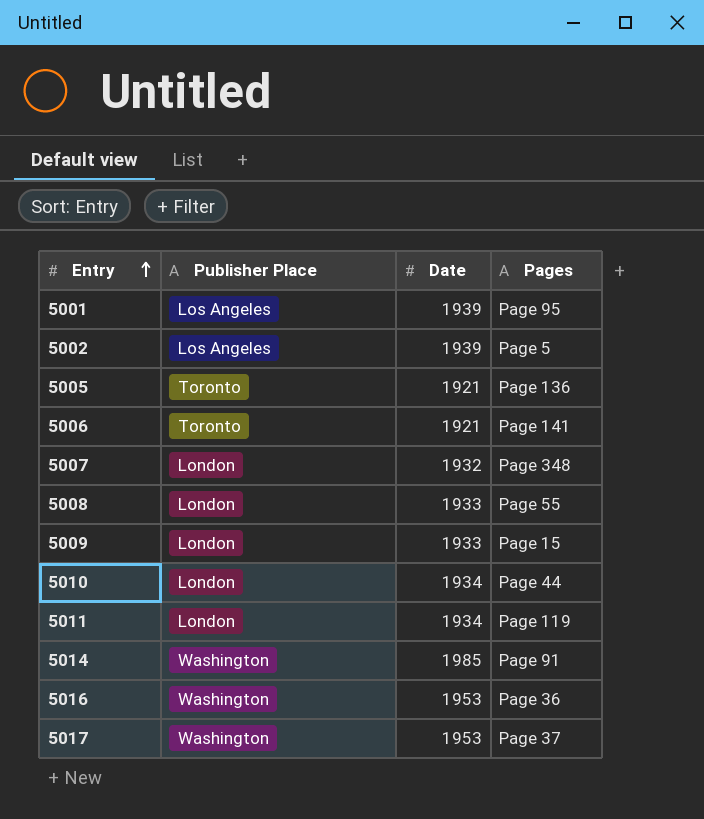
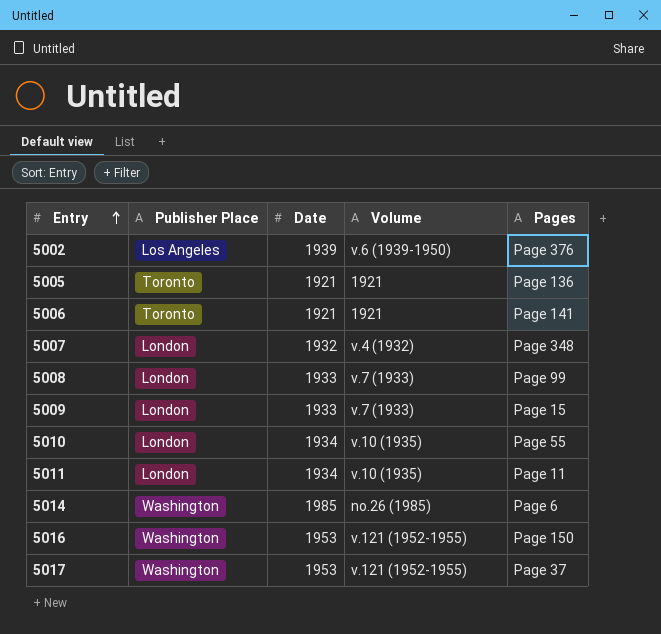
column Volume | position: none -> 4
row 5001: Los Angeles | 1939 | Page 95 -> none
5002 | Pages: Page 5 -> Page 376
5008 | Pages: Page 55 -> Page 99
5010 | Pages: Page 44 -> Page 55
5011 | Pages: Page 119 -> Page 11
5014 | Pages: Page 91 -> Page 6
5016 | Pages: Page 36 -> Page 150

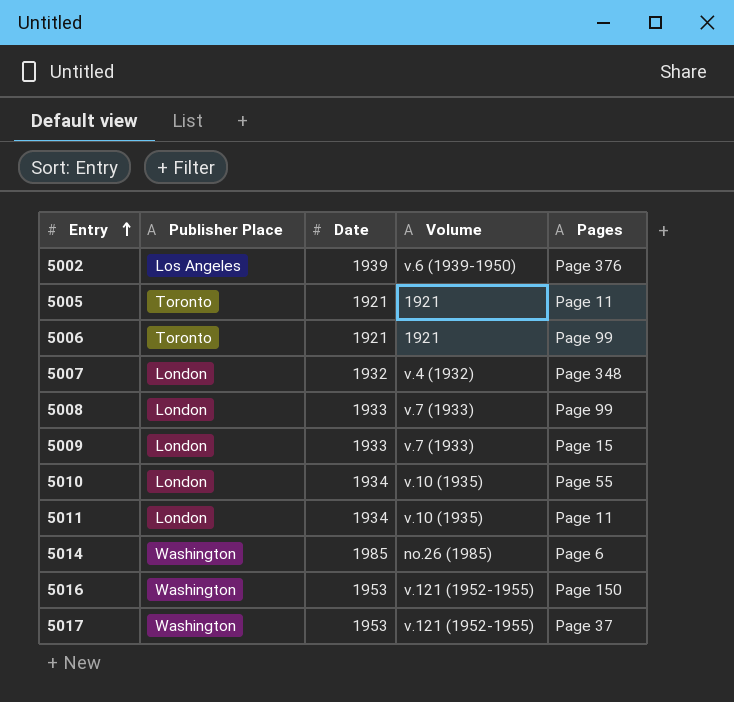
5005 | Pages: Page 136 -> Page 11
5006 | Pages: Page 141 -> Page 99

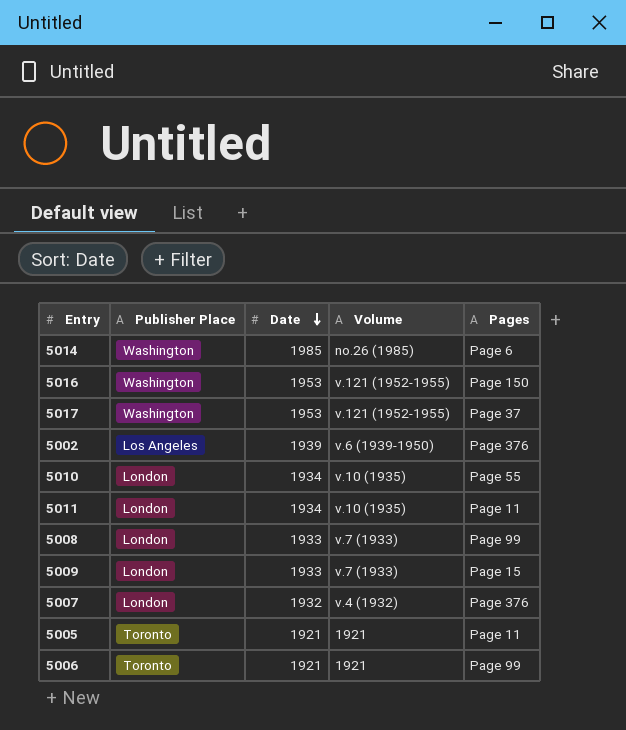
row order: Entry ascending -> Date descending
5007 | Pages: Page 348 -> Page 376

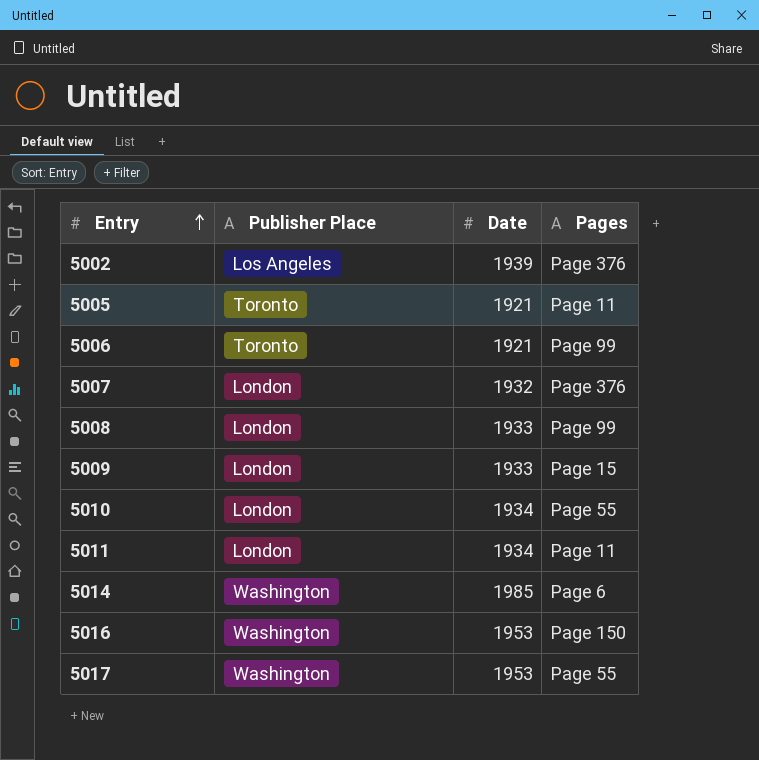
row order: Date descending -> Entry ascending
column Volume | position: 4 -> none
5017 | Pages: Page 37 -> Page 55

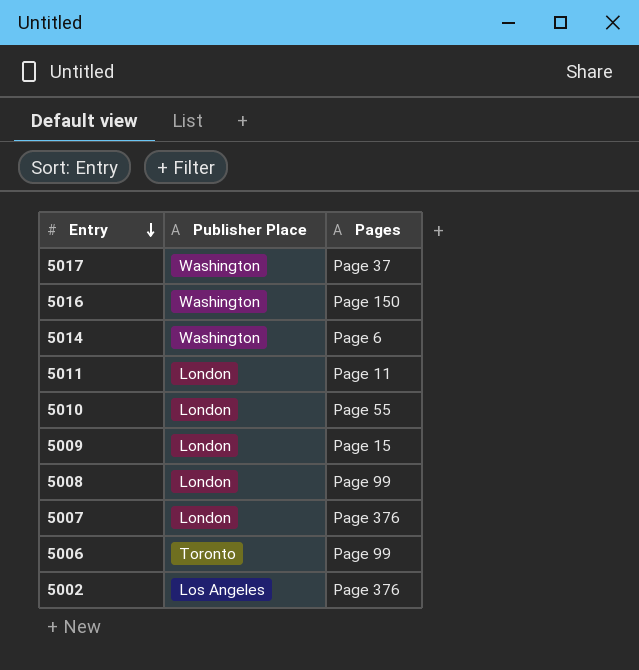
row order: Entry ascending -> Entry descending
column Date | position: 3 -> none
row 5005: Toronto | 1921 | Page 11 -> none
5017 | Pages: Page 55 -> Page 37

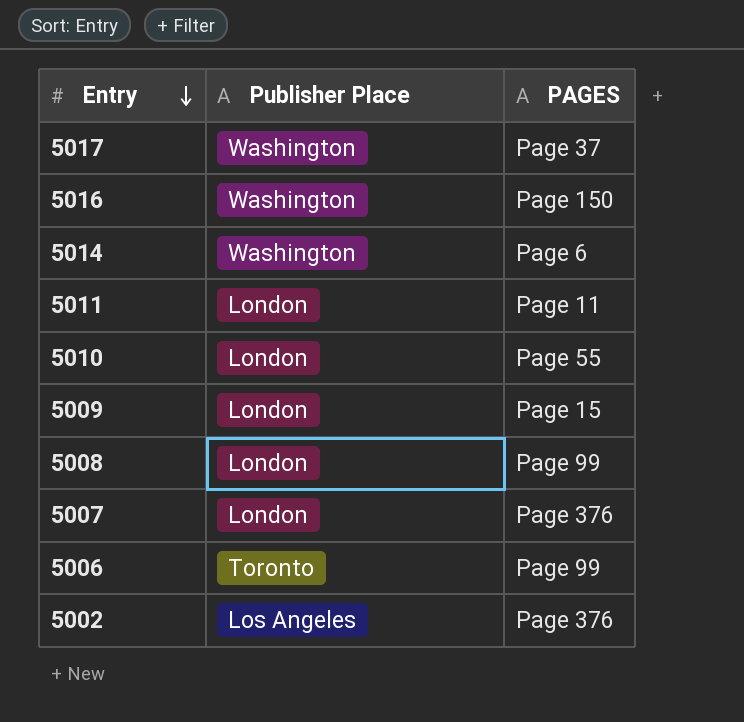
column name: Pages -> PAGES

